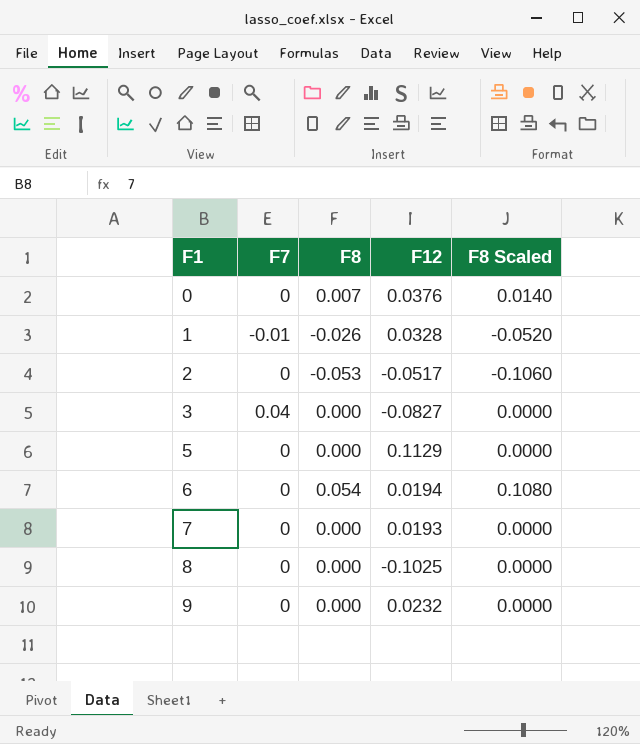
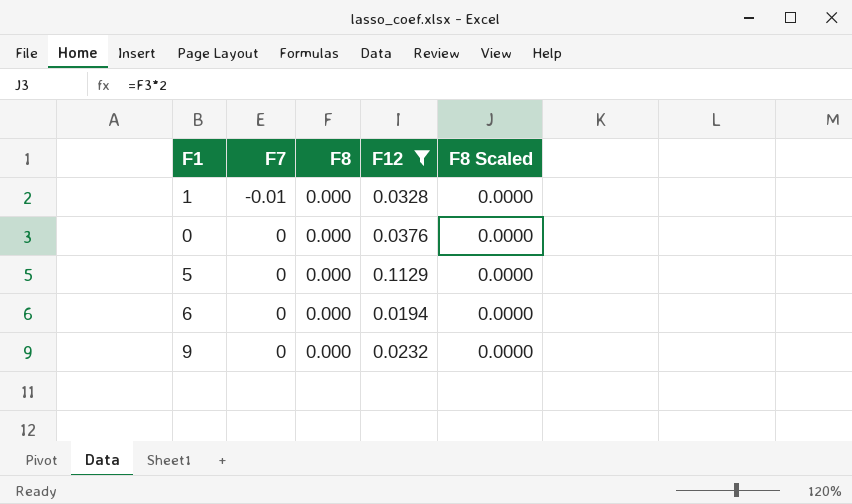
filter: none -> F12 >= 0.0194
row order: F1 ascending -> F7 ascending
1 | F8: -0.026 -> 0.000
1 | F8 Scaled: -0.0520 -> 0.0000
0 | F8: 0.007 -> 0.000
0 | F8 Scaled: 0.0140 -> 0.0000
6 | F8: 0.054 -> 0.000
6 | F8 Scaled: 0.1080 -> 0.0000

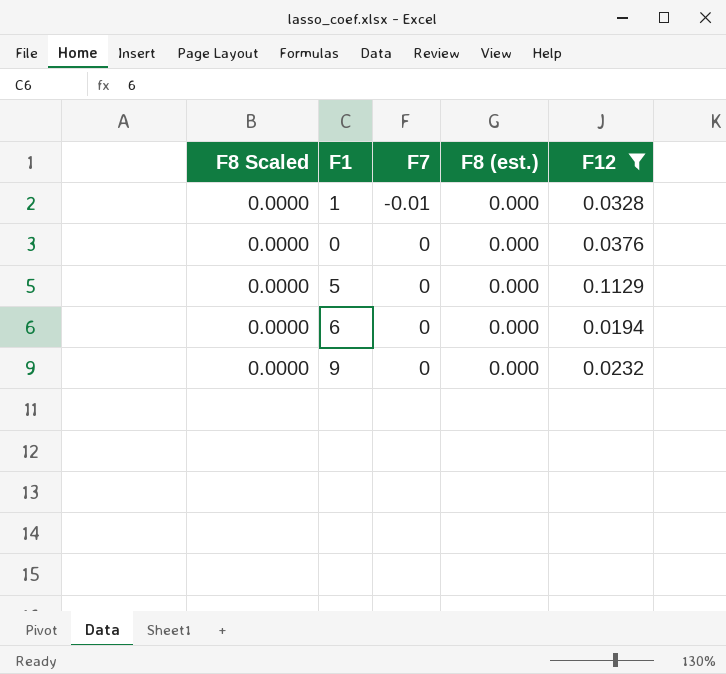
column F8 Scaled | position: 5 -> 1
column name: F8 -> F8 (est.)

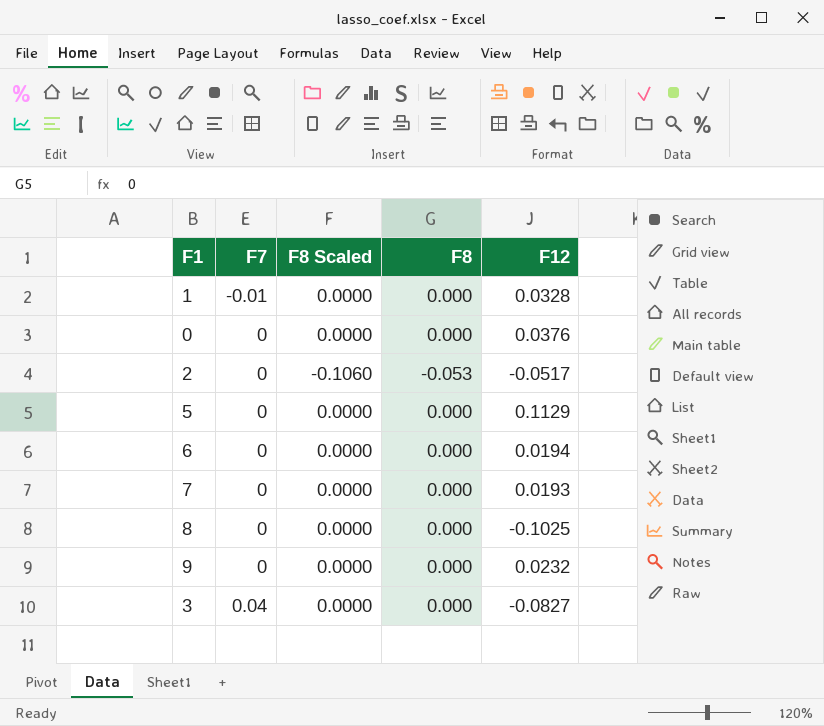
filter: F12 >= 0.0194 -> none
column F8 Scaled | position: 1 -> 3
column name: F8 (est.) -> F8

